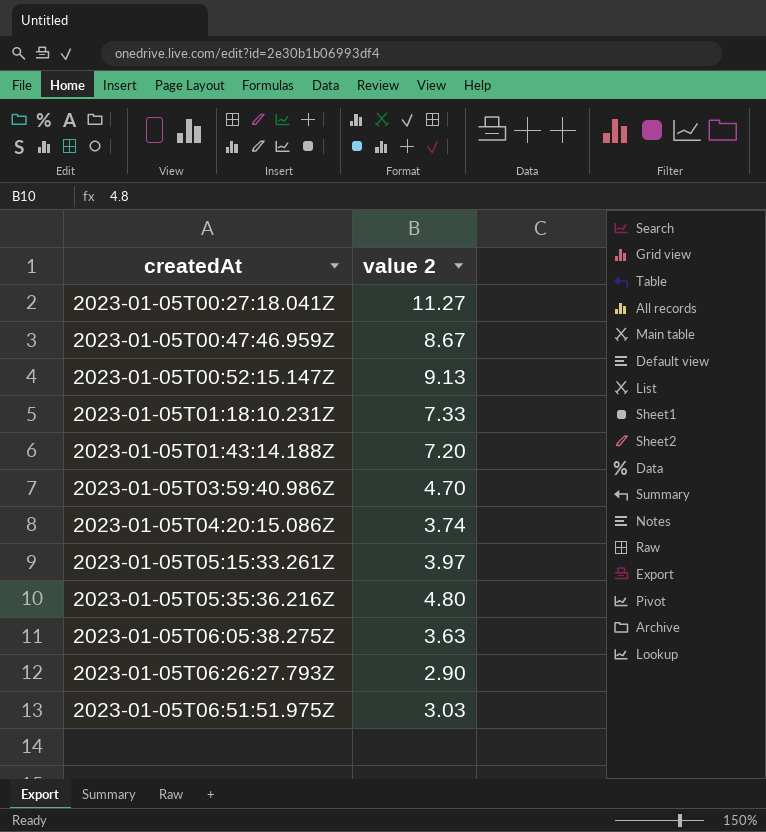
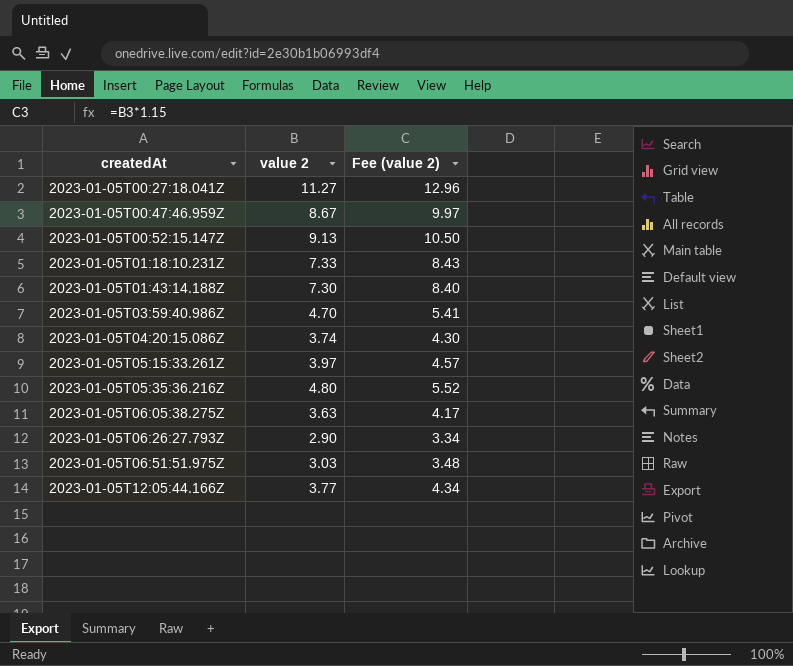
column Fee (value 2) | formula: none -> [value 2] * 1.15
2023-01-05T01:43:14.188Z | value 2: 7.20 -> 7.30
row 2023-01-05T12:05:44.166Z: none -> 3.77 | 4.34

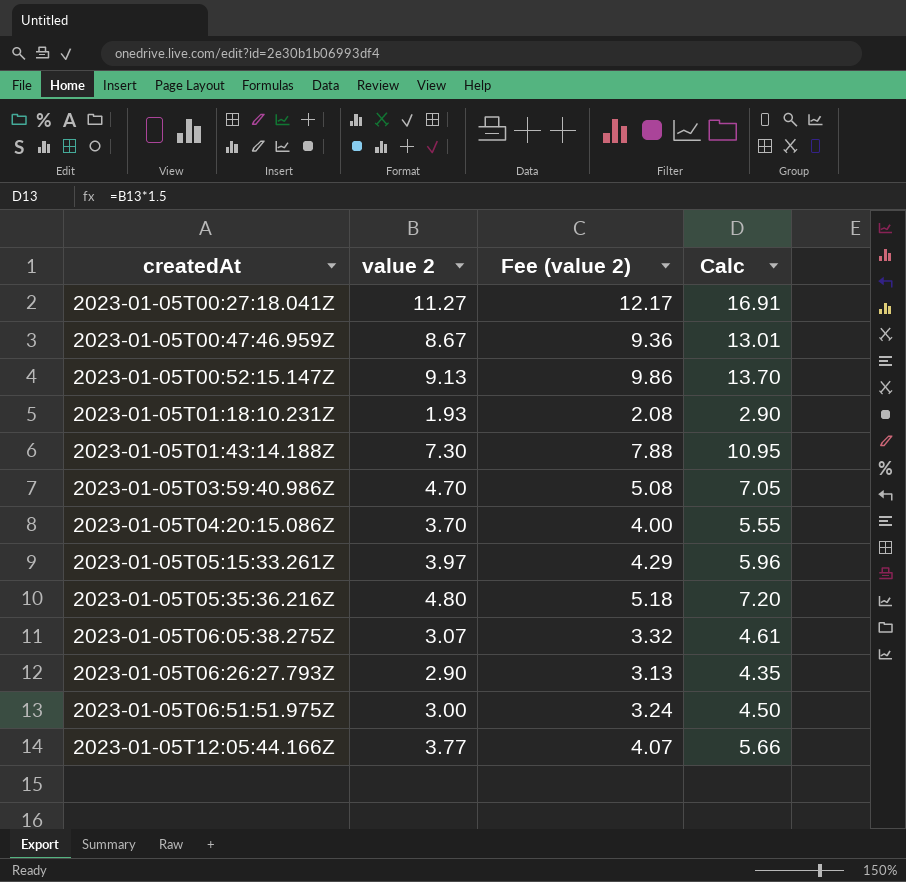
column Fee (value 2) | formula: [value 2] * 1.15 -> [value 2] * 1.08
column Calc | formula: none -> [value 2] * 1.5
2023-01-05T01:18:10.231Z | value 2: 7.33 -> 1.93
2023-01-05T04:20:15.086Z | value 2: 3.74 -> 3.70
2023-01-05T06:05:38.275Z | value 2: 3.63 -> 3.07
2023-01-05T06:51:51.975Z | value 2: 3.03 -> 3.00

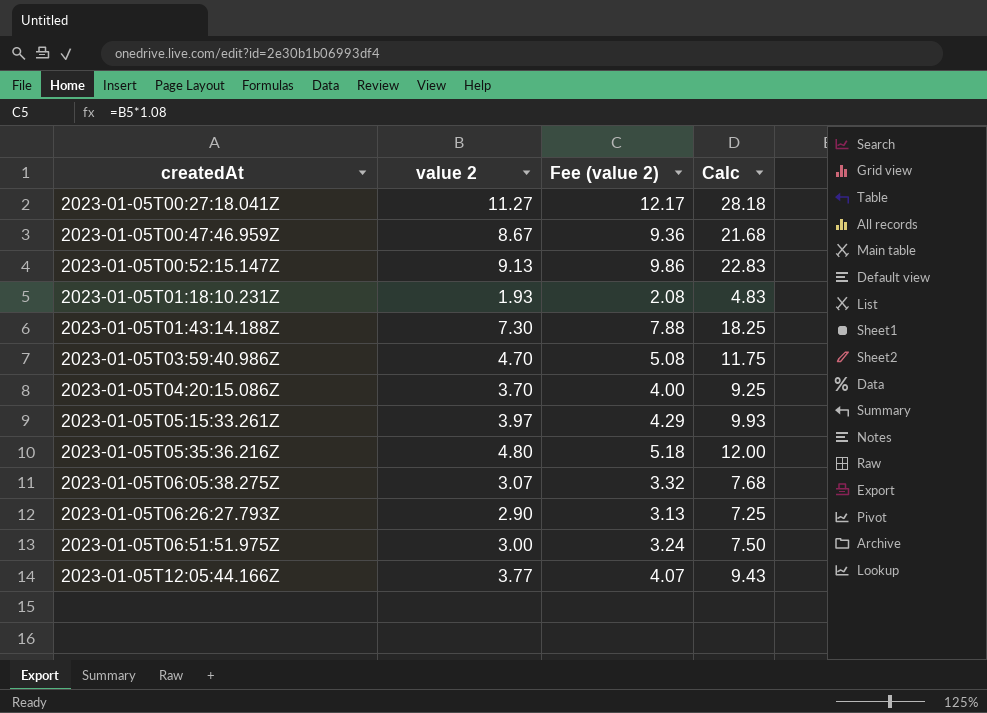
column Calc | formula: [value 2] * 1.5 -> [value 2] * 2.5

